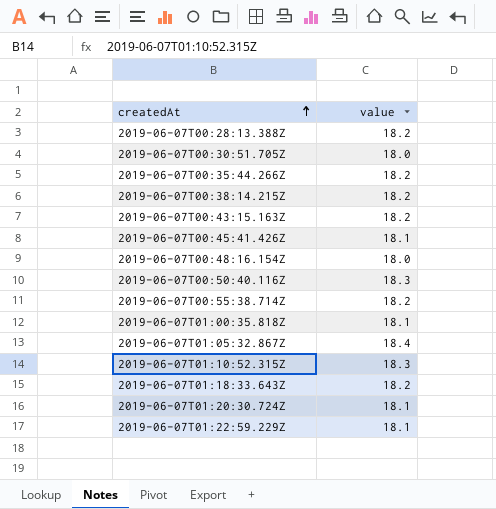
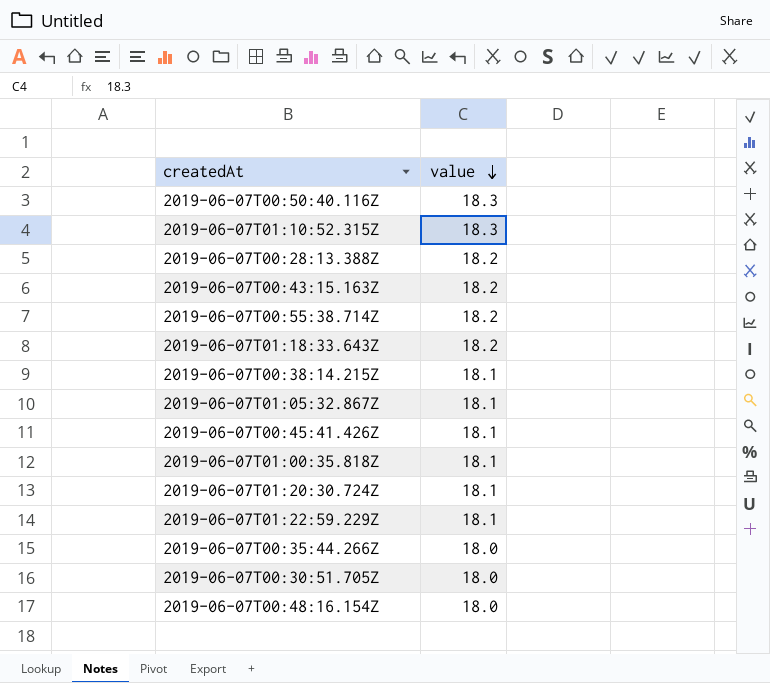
row order: createdAt ascending -> value descending
2019-06-07T00:38:14.215Z | value: 18.2 -> 18.1
2019-06-07T01:05:32.867Z | value: 18.4 -> 18.1
2019-06-07T00:35:44.266Z | value: 18.2 -> 18.0

